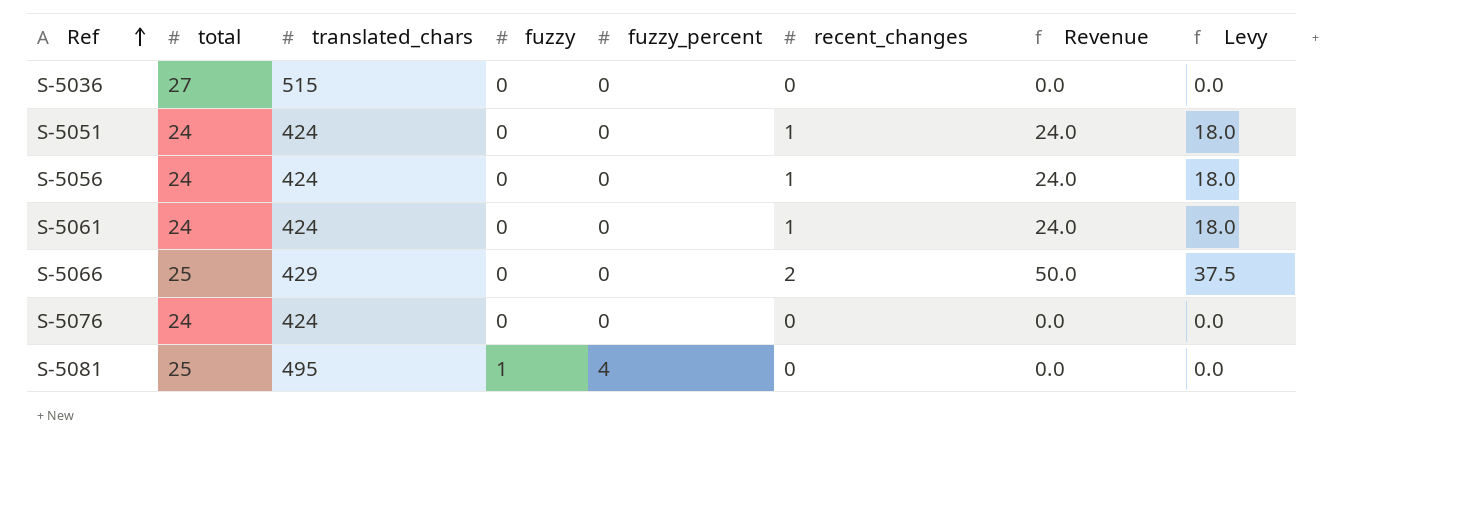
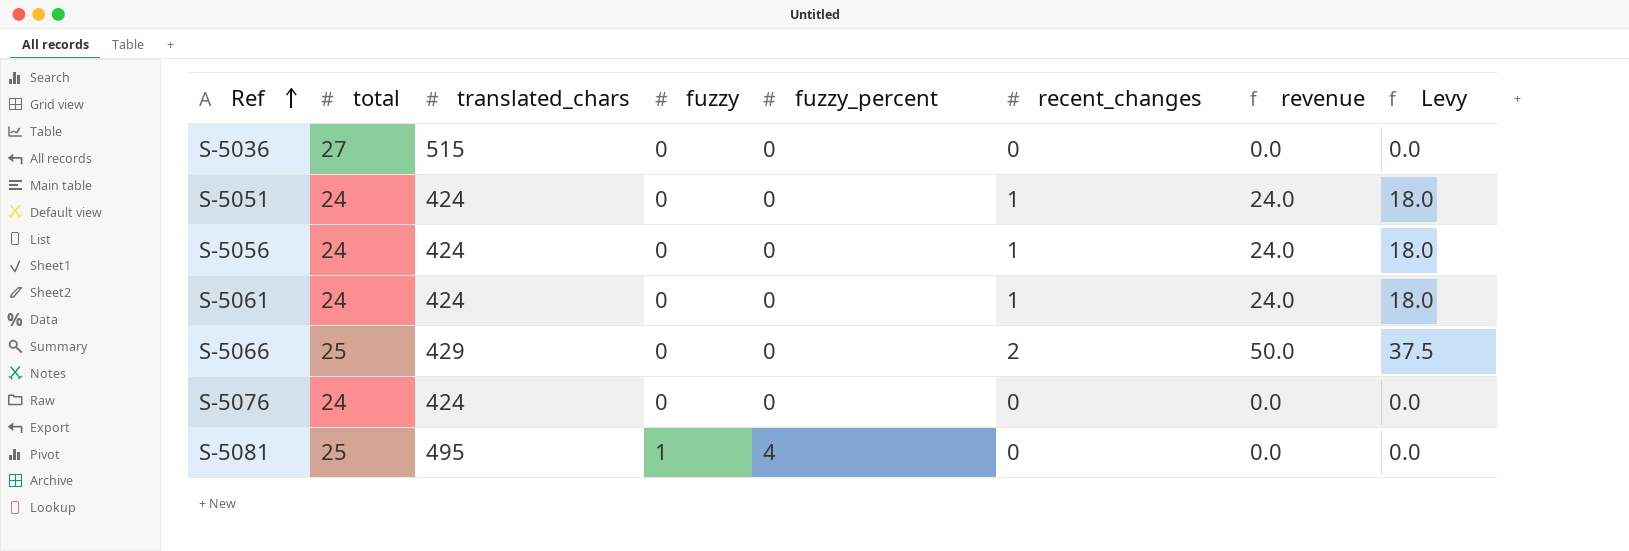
column name: Revenue -> revenue

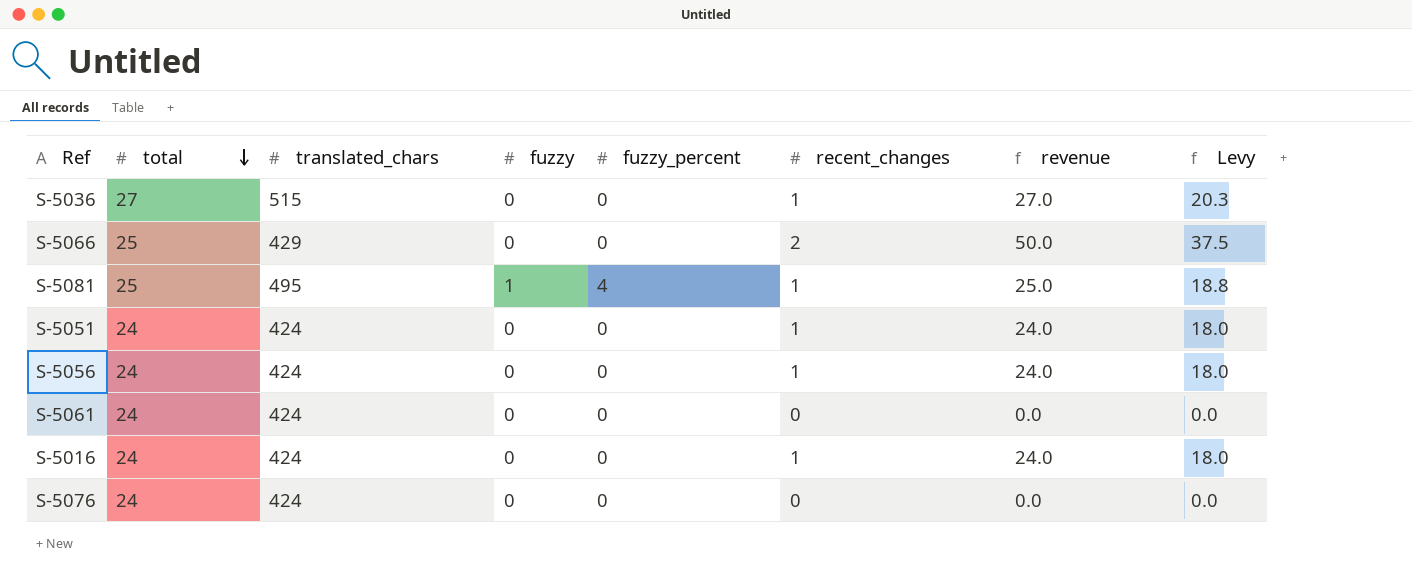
row order: Ref ascending -> total descending
S-5036 | recent_changes: 0 -> 1
S-5036 | revenue: 0.0 -> 27.0
S-5036 | Levy: 0.0 -> 20.3
S-5081 | recent_changes: 0 -> 1
S-5081 | revenue: 0.0 -> 25.0
S-5081 | Levy: 0.0 -> 18.8
S-5061 | recent_changes: 1 -> 0
S-5061 | revenue: 24.0 -> 0.0
S-5061 | Levy: 18.0 -> 0.0
row S-5016: none -> 24 | 424 | 0 | 0 | 1 | 24.0 | 18.0

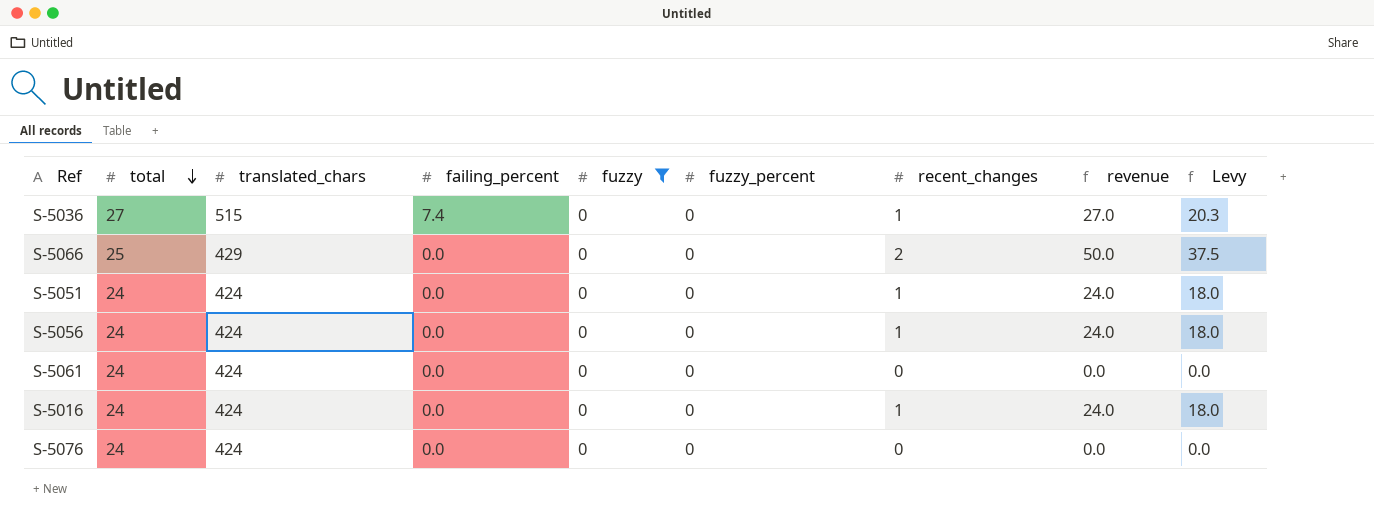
filter: none -> fuzzy = 0
column failing_percent | position: none -> 4

